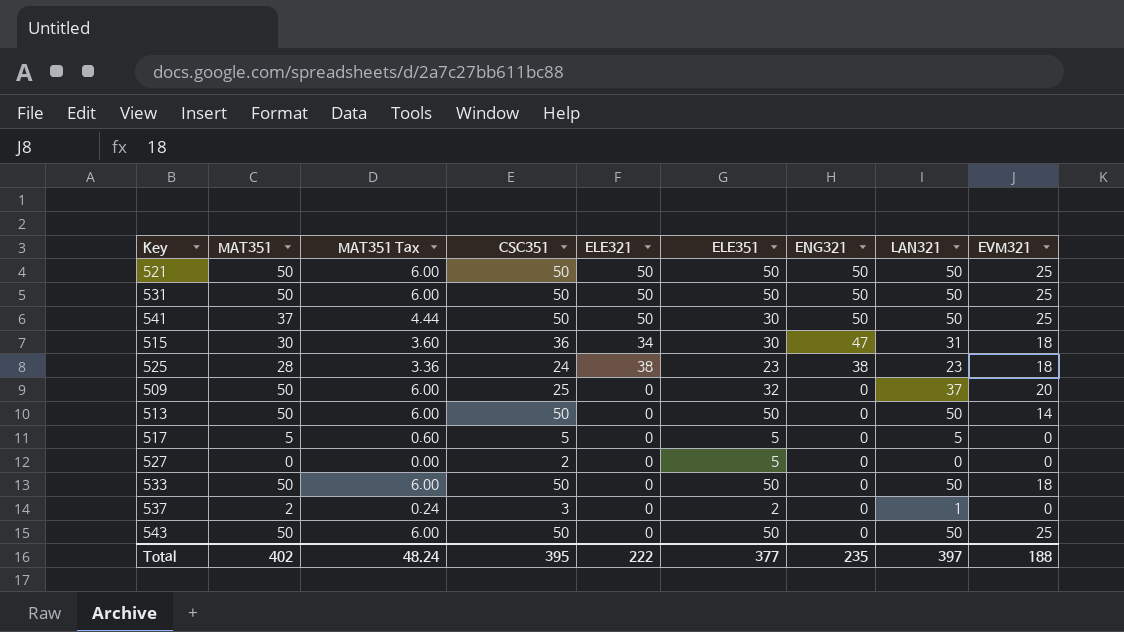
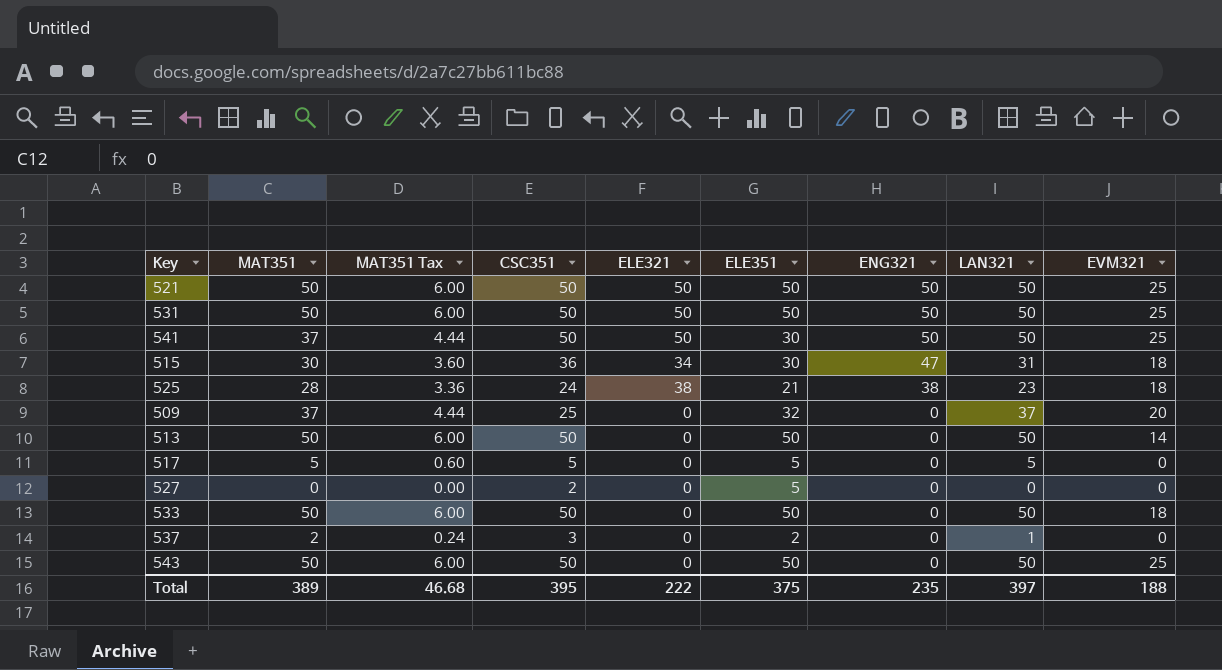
525 | ELE351: 23 -> 21
509 | MAT351: 50 -> 37
509 | MAT351 Tax: 6.00 -> 4.44
Total | MAT351: 402 -> 389
Total | MAT351 Tax: 48.24 -> 46.68
Total | ELE351: 377 -> 375

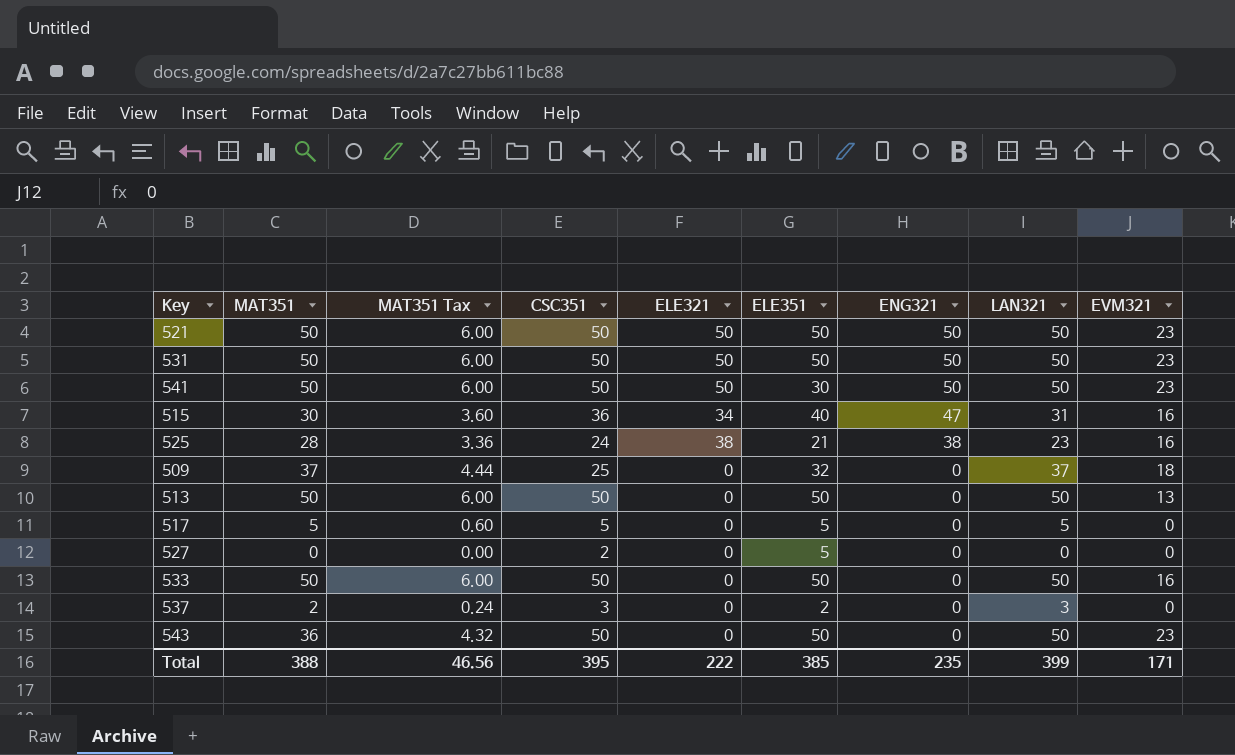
521 | EVM321: 25 -> 23
531 | EVM321: 25 -> 23
541 | MAT351: 37 -> 50
541 | MAT351 Tax: 4.44 -> 6.00
541 | EVM321: 25 -> 23
515 | ELE351: 30 -> 40
515 | EVM321: 18 -> 16
525 | EVM321: 18 -> 16
509 | EVM321: 20 -> 18
513 | EVM321: 14 -> 13
533 | EVM321: 18 -> 16
537 | LAN321: 1 -> 3
543 | MAT351: 50 -> 36
543 | MAT351 Tax: 6.00 -> 4.32
543 | EVM321: 25 -> 23
Total | MAT351: 389 -> 388
Total | MAT351 Tax: 46.68 -> 46.56
Total | ELE351: 375 -> 385
Total | LAN321: 397 -> 399
Total | EVM321: 188 -> 171

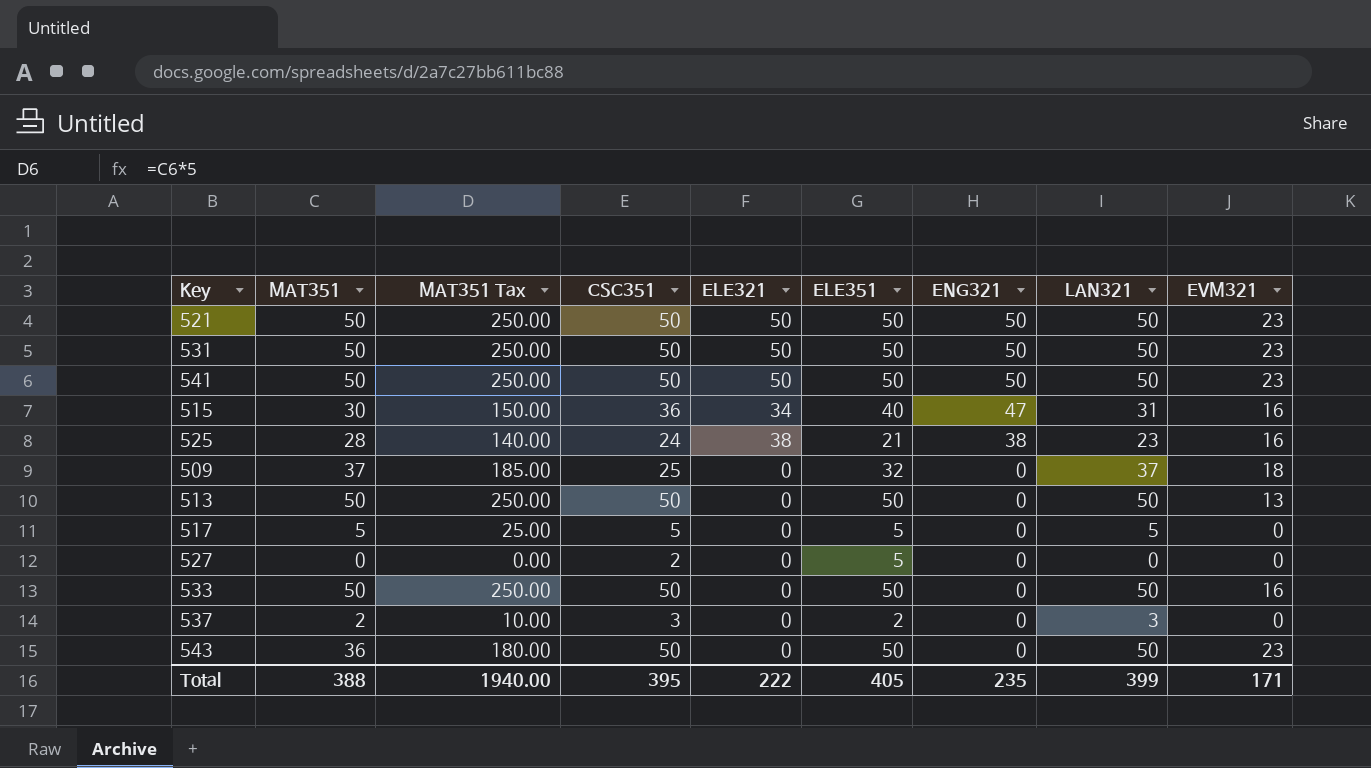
column MAT351 Tax | formula: [MAT351] * 0.12 -> [MAT351] * 5
541 | ELE351: 30 -> 50
Total | MAT351 Tax: 46.56 -> 1940.00
Total | ELE351: 385 -> 405

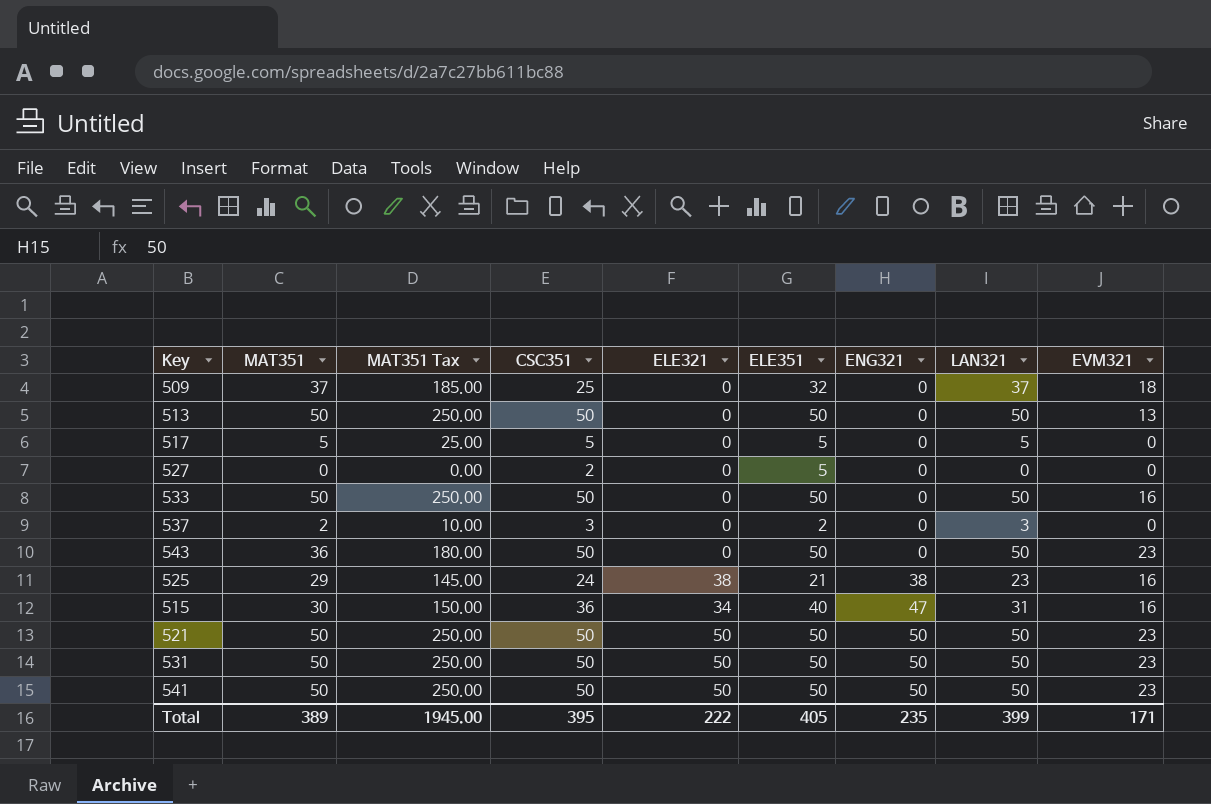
row order: ENG321 descending -> ENG321 ascending
525 | MAT351: 28 -> 29
525 | MAT351 Tax: 140.00 -> 145.00
Total | MAT351: 388 -> 389
Total | MAT351 Tax: 1940.00 -> 1945.00

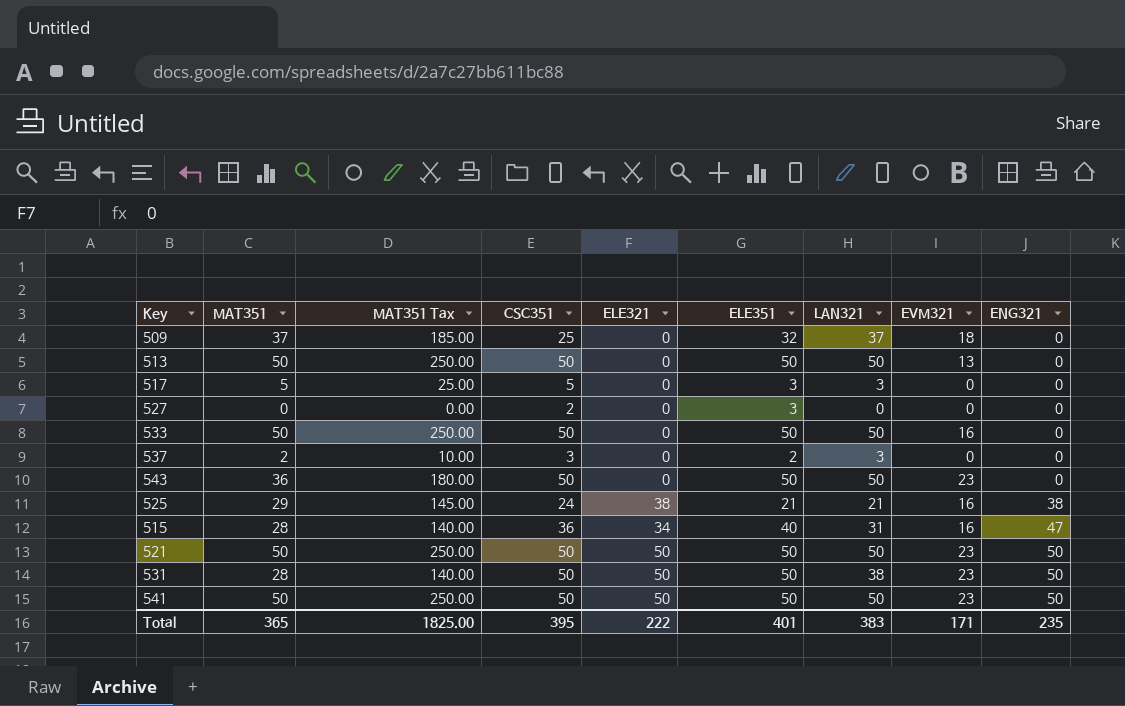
column ENG321 | position: 7 -> 9
517 | ELE351: 5 -> 3
517 | LAN321: 5 -> 3
527 | ELE351: 5 -> 3
525 | LAN321: 23 -> 21
515 | MAT351: 30 -> 28
515 | MAT351 Tax: 150.00 -> 140.00
531 | MAT351: 50 -> 28
531 | MAT351 Tax: 250.00 -> 140.00
531 | LAN321: 50 -> 38
Total | MAT351: 389 -> 365
Total | MAT351 Tax: 1945.00 -> 1825.00
Total | ELE351: 405 -> 401
Total | LAN321: 399 -> 383

